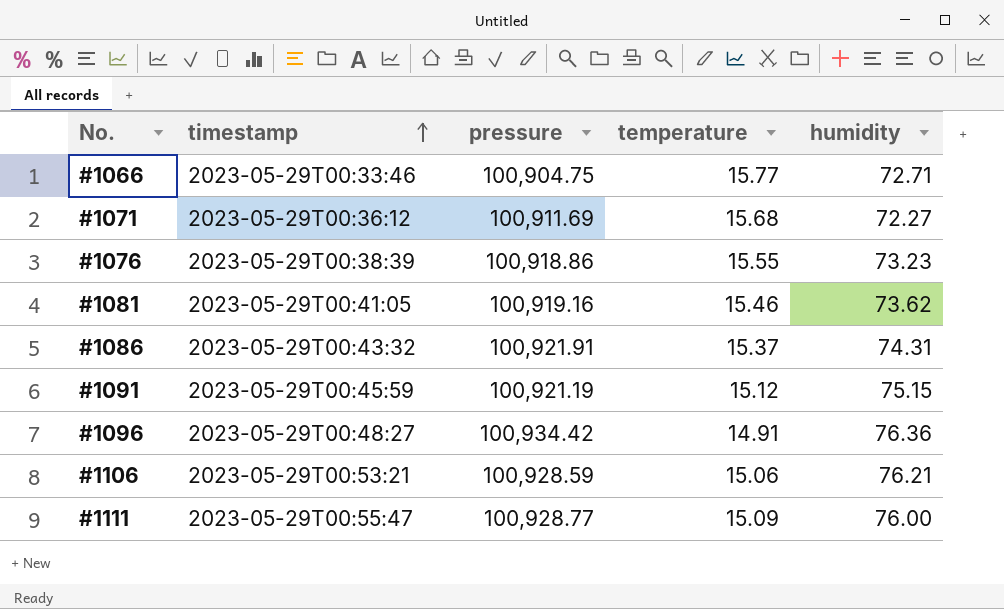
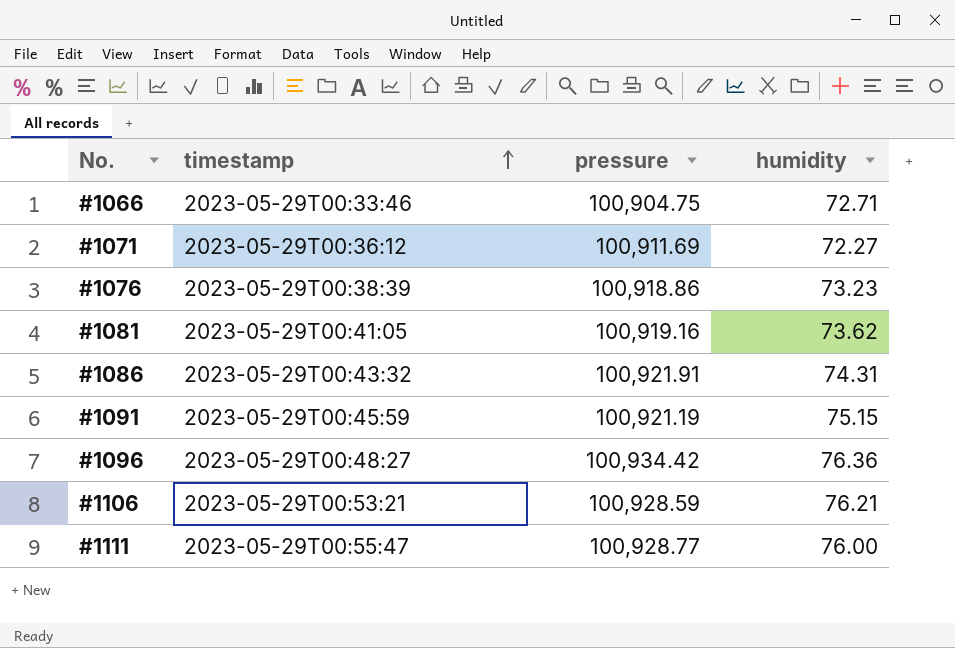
column temperature | position: 4 -> none

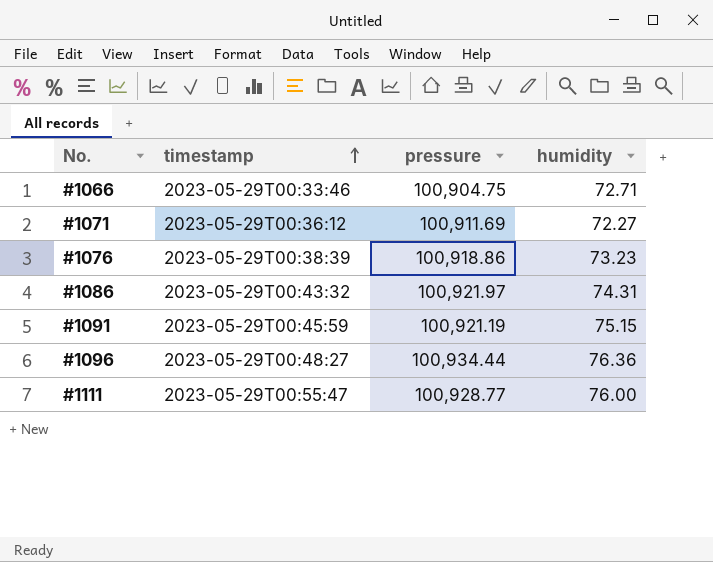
row #1081: 2023-05-29T00:41:05 | 100,919.16 | 73.62 -> none
row #1106: 2023-05-29T00:53:21 | 100,928.59 | 76.21 -> none
#1086 | pressure: 100,921.91 -> 100,921.97
#1096 | pressure: 100,934.42 -> 100,934.44

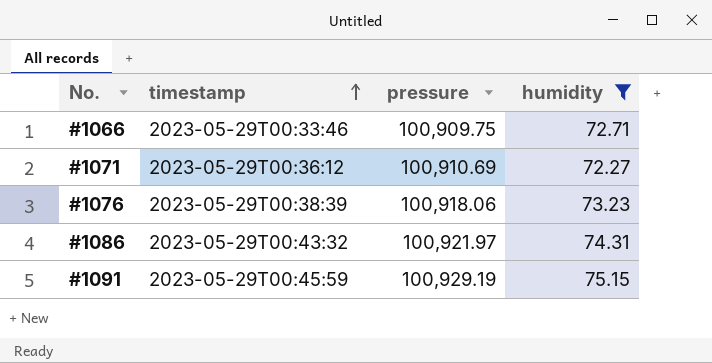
filter: none -> humidity <= 75.15
#1066 | pressure: 100,904.75 -> 100,909.75
#1071 | pressure: 100,911.69 -> 100,910.69
#1076 | pressure: 100,918.86 -> 100,918.06
#1091 | pressure: 100,921.19 -> 100,929.19

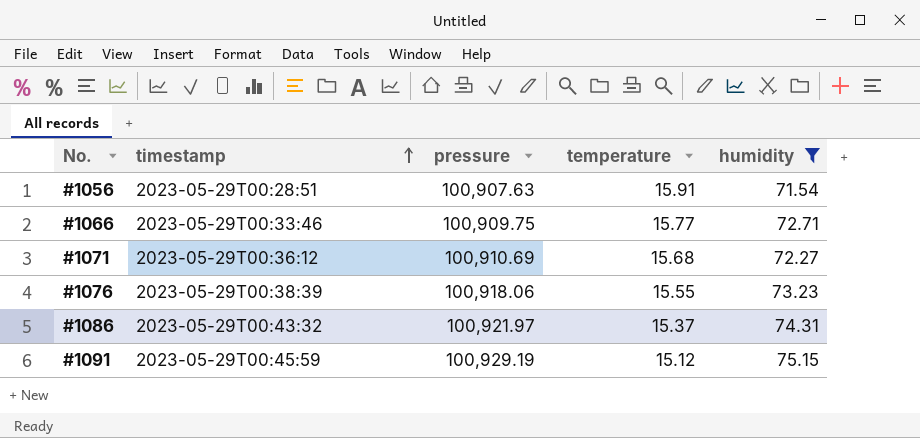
column temperature | position: none -> 4
row #1056: none -> 2023-05-29T00:28:51 | 100,907.63 | 15.91 | 71.54

